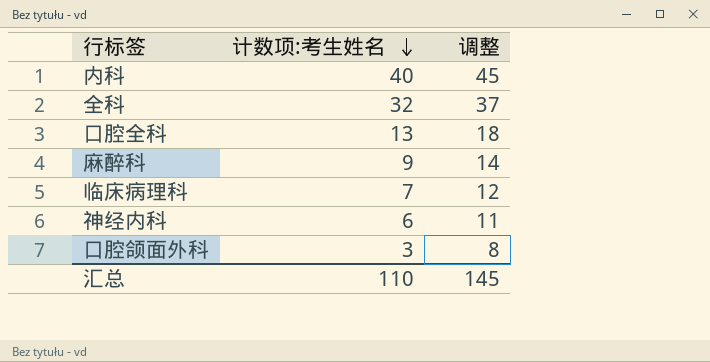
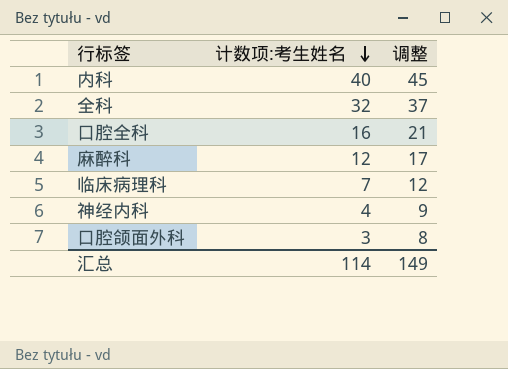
口腔全科 | 计数项:考生姓名: 13 -> 16
口腔全科 | 调整: 18 -> 21
麻醉科 | 计数项:考生姓名: 9 -> 12
麻醉科 | 调整: 14 -> 17
神经内科 | 计数项:考生姓名: 6 -> 4
神经内科 | 调整: 11 -> 9
汇总 | 计数项:考生姓名: 110 -> 114
汇总 | 调整: 145 -> 149

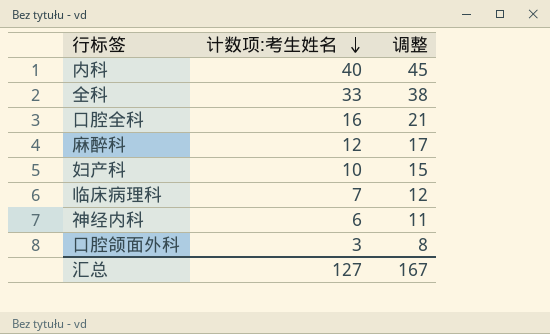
全科 | 计数项:考生姓名: 32 -> 33
全科 | 调整: 37 -> 38
row 妇产科: none -> 10 | 15
神经内科 | 计数项:考生姓名: 4 -> 6
神经内科 | 调整: 9 -> 11
汇总 | 计数项:考生姓名: 114 -> 127
汇总 | 调整: 149 -> 167

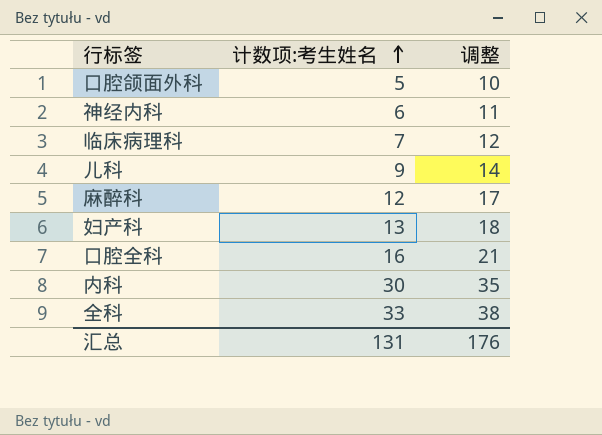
row order: 计数项:考生姓名 descending -> 计数项:考生姓名 ascending
口腔颌面外科 | 计数项:考生姓名: 3 -> 5
口腔颌面外科 | 调整: 8 -> 10
row 儿科: none -> 9 | 14
妇产科 | 计数项:考生姓名: 10 -> 13
妇产科 | 调整: 15 -> 18
内科 | 计数项:考生姓名: 40 -> 30
内科 | 调整: 45 -> 35
汇总 | 计数项:考生姓名: 127 -> 131
汇总 | 调整: 167 -> 176

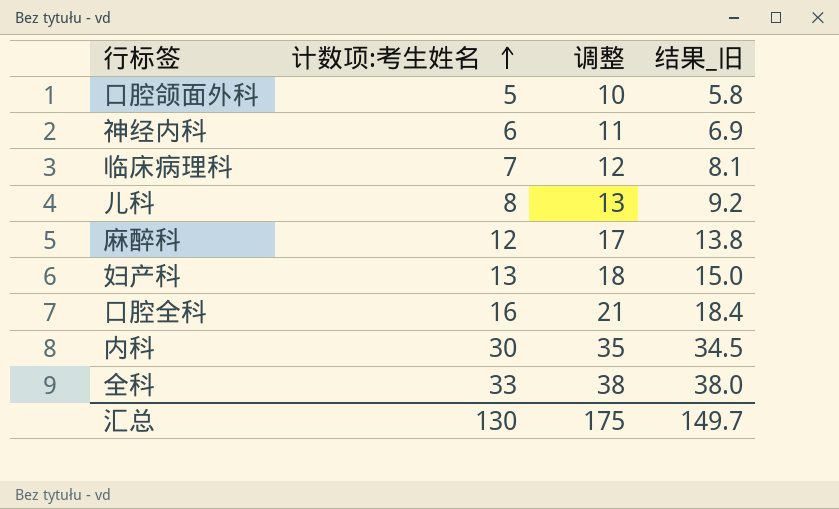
column 结果_旧 | formula: none -> [计数项:考生姓名] * 1.15
儿科 | 计数项:考生姓名: 9 -> 8
儿科 | 调整: 14 -> 13
汇总 | 计数项:考生姓名: 131 -> 130
汇总 | 调整: 176 -> 175

